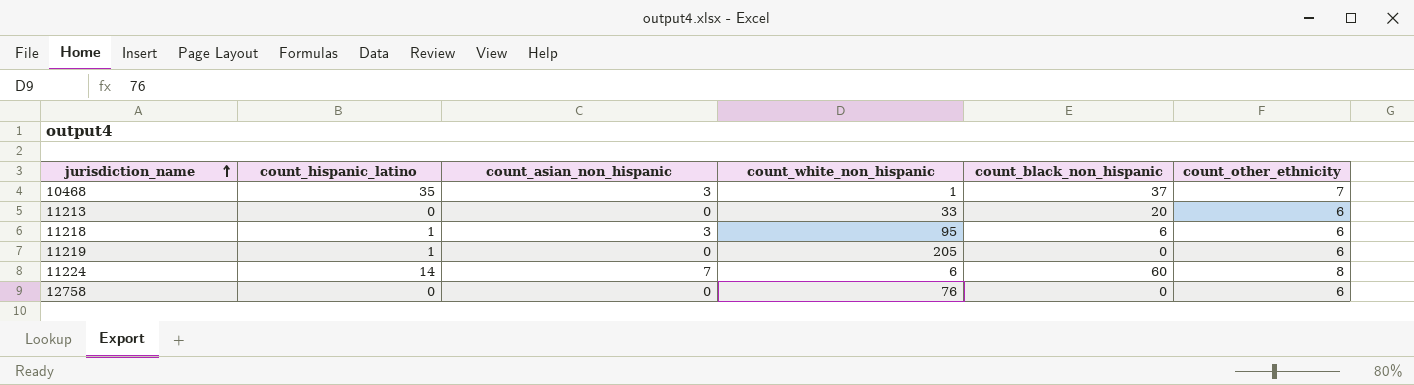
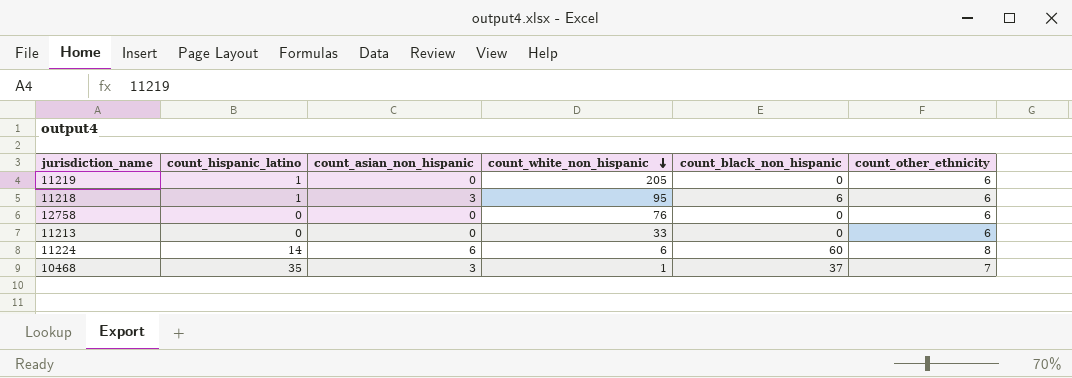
row order: jurisdiction_name ascending -> count_white_non_hispanic descending
11213 | count_black_non_hispanic: 20 -> 0
11224 | count_asian_non_hispanic: 7 -> 6

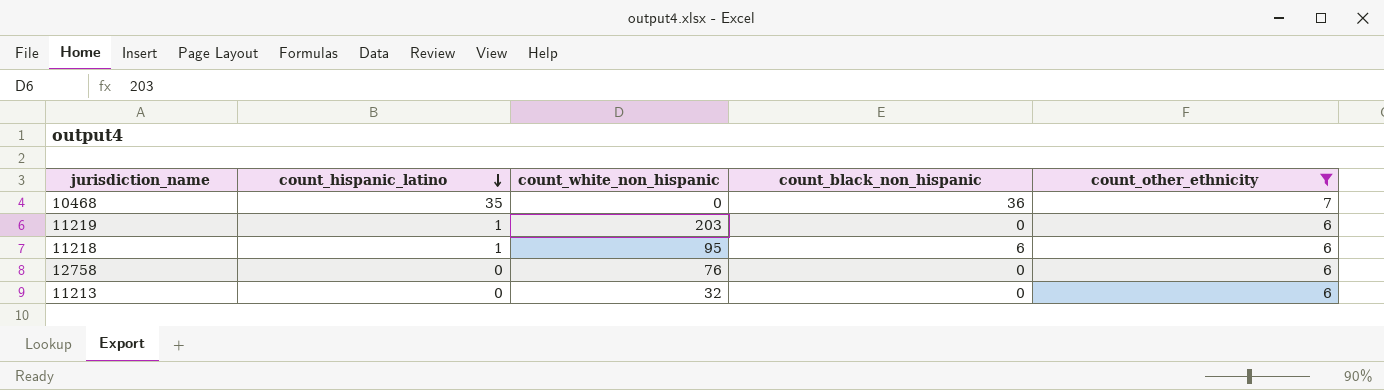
filter: none -> count_other_ethnicity != 8
row order: count_white_non_hispanic descending -> count_hispanic_latino descending
column count_asian_non_hispanic | position: 3 -> none
10468 | count_white_non_hispanic: 1 -> 0
10468 | count_black_non_hispanic: 37 -> 36
11219 | count_white_non_hispanic: 205 -> 203
11213 | count_white_non_hispanic: 33 -> 32

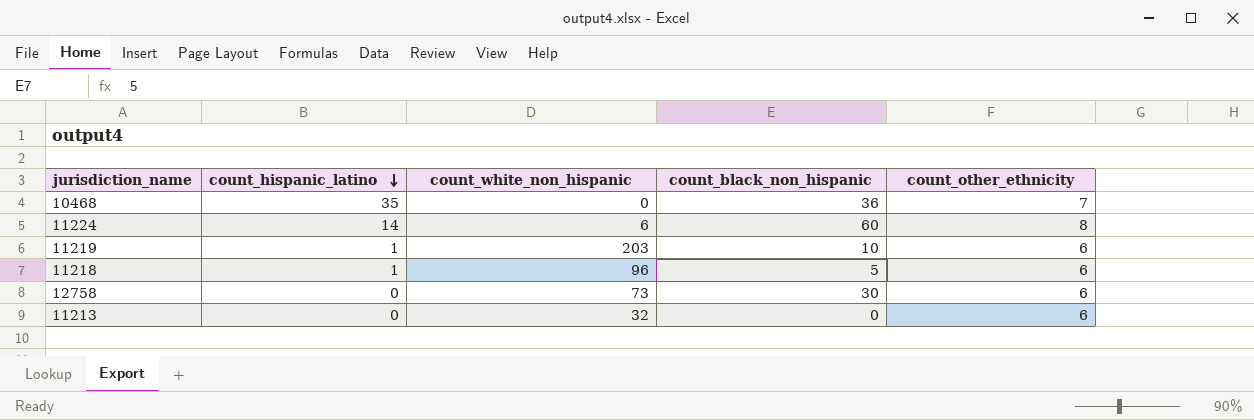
filter: count_other_ethnicity != 8 -> none
11219 | count_black_non_hispanic: 0 -> 10
11218 | count_white_non_hispanic: 95 -> 96
11218 | count_black_non_hispanic: 6 -> 5
12758 | count_white_non_hispanic: 76 -> 73
12758 | count_black_non_hispanic: 0 -> 30

